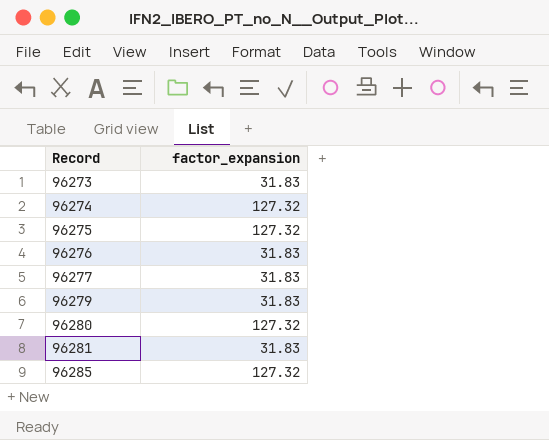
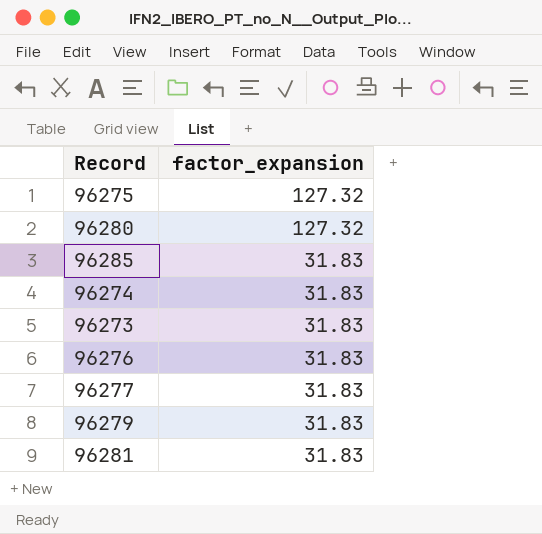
row order: Record ascending -> factor_expansion descending
96285 | factor_expansion: 127.32 -> 31.83
96274 | factor_expansion: 127.32 -> 31.83

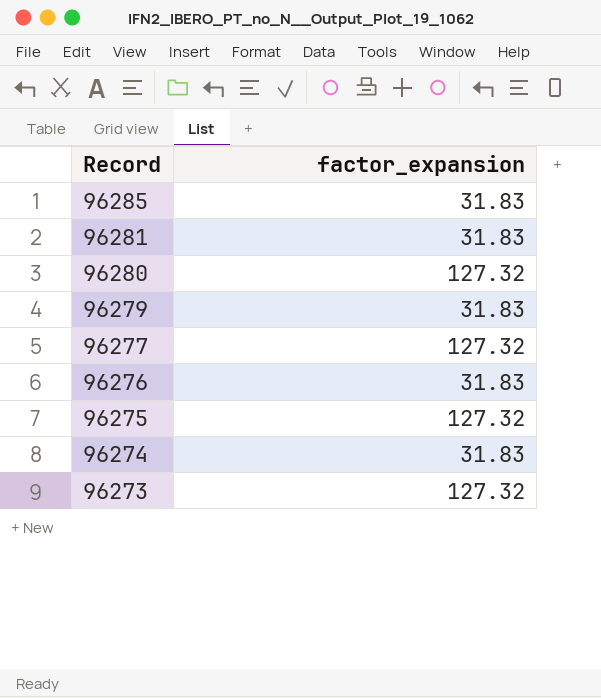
row order: factor_expansion descending -> Record descending
96277 | factor_expansion: 31.83 -> 127.32
96273 | factor_expansion: 31.83 -> 127.32

